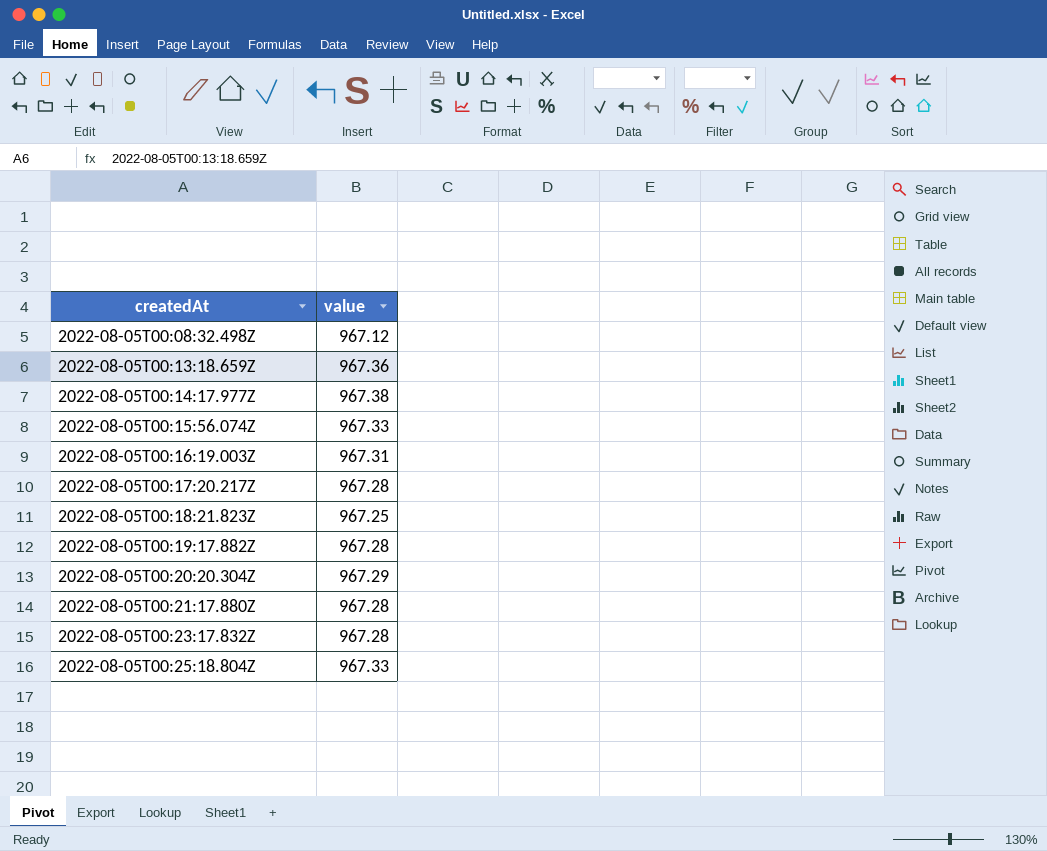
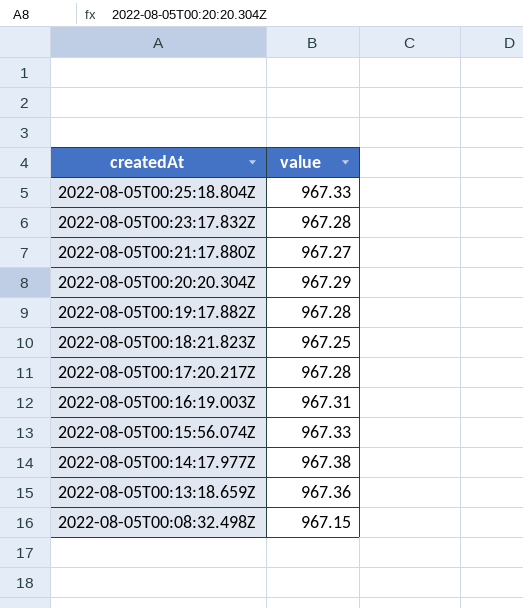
row order: createdAt ascending -> createdAt descending
2022-08-05T00:21:17.880Z | value: 967.28 -> 967.27
2022-08-05T00:08:32.498Z | value: 967.12 -> 967.15

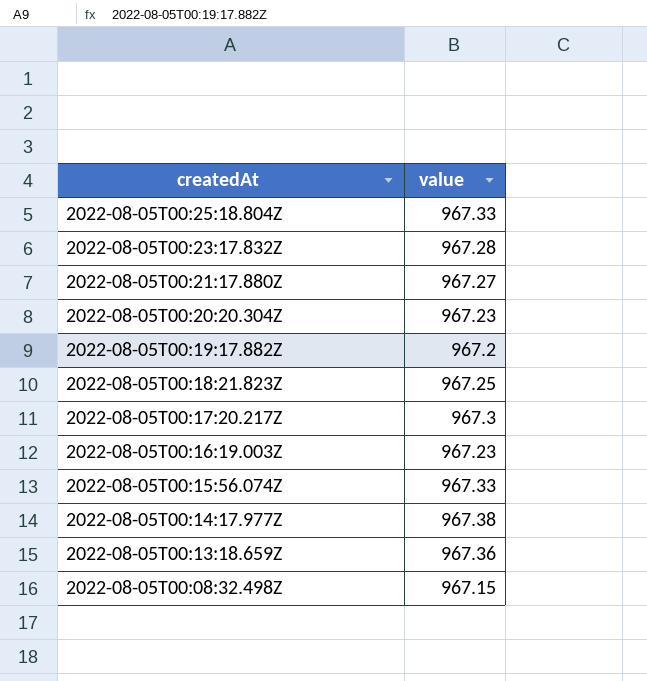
2022-08-05T00:20:20.304Z | value: 967.29 -> 967.23
2022-08-05T00:19:17.882Z | value: 967.28 -> 967.2
2022-08-05T00:17:20.217Z | value: 967.28 -> 967.3
2022-08-05T00:16:19.003Z | value: 967.31 -> 967.23

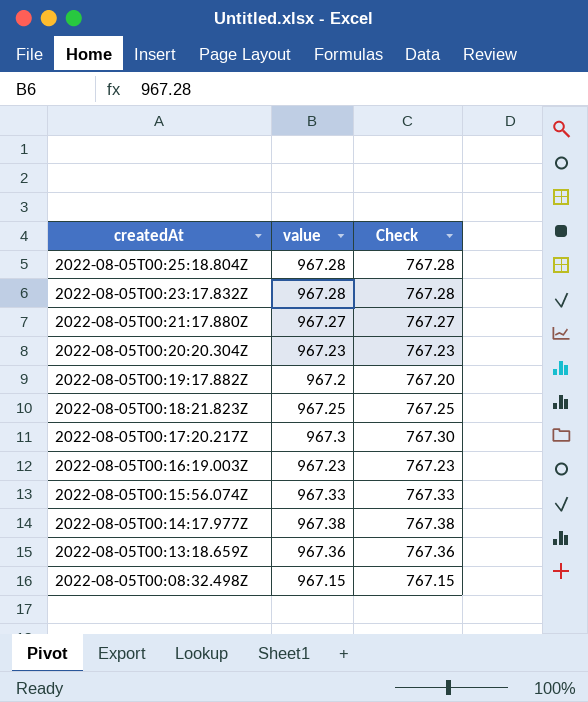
column Check | formula: none -> [value] - 200
2022-08-05T00:25:18.804Z | value: 967.33 -> 967.28

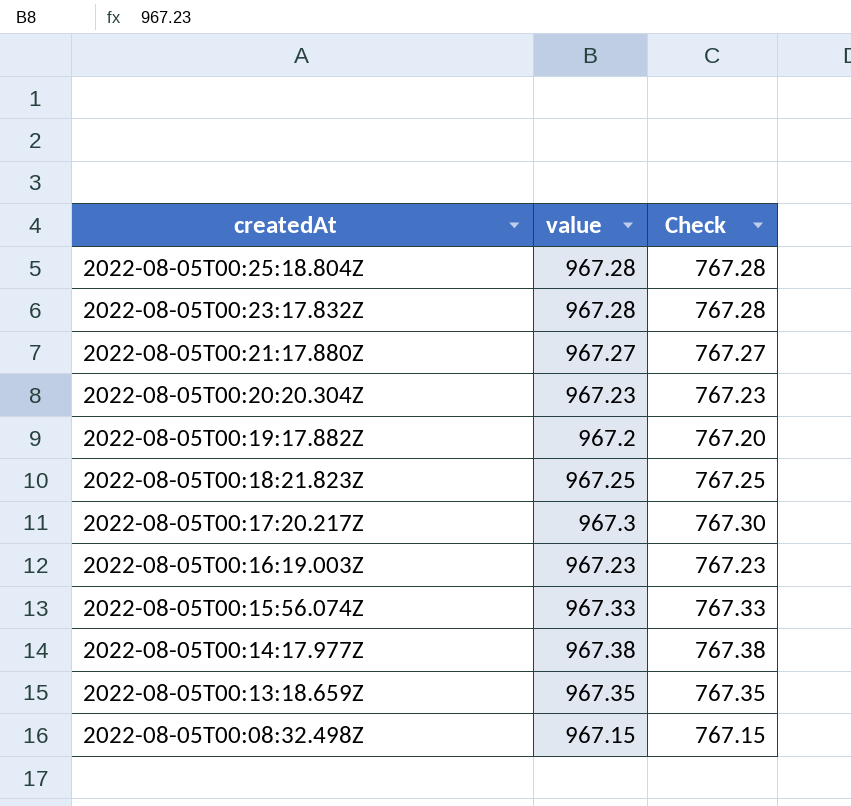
2022-08-05T00:13:18.659Z | value: 967.36 -> 967.35
2022-08-05T00:13:18.659Z | Check: 767.36 -> 767.35

